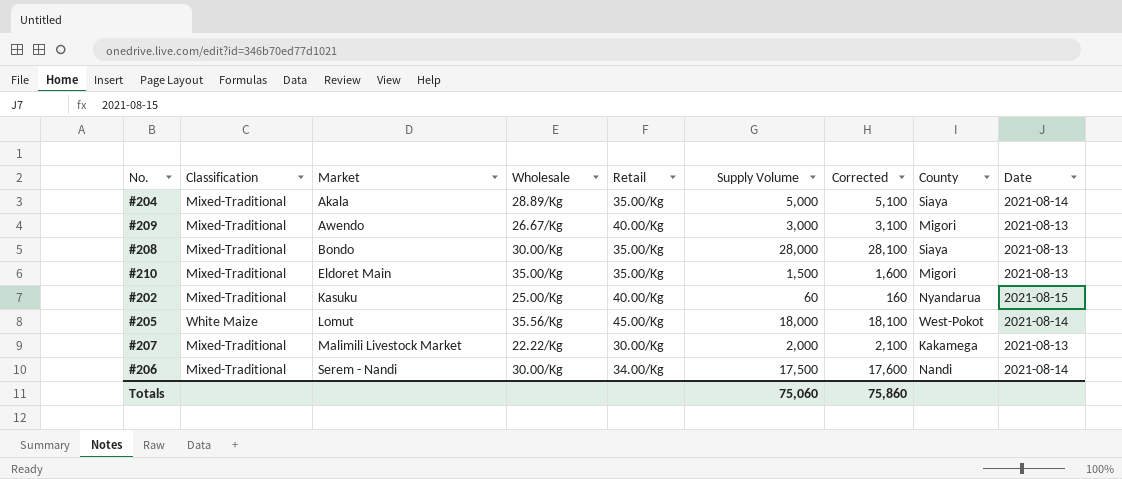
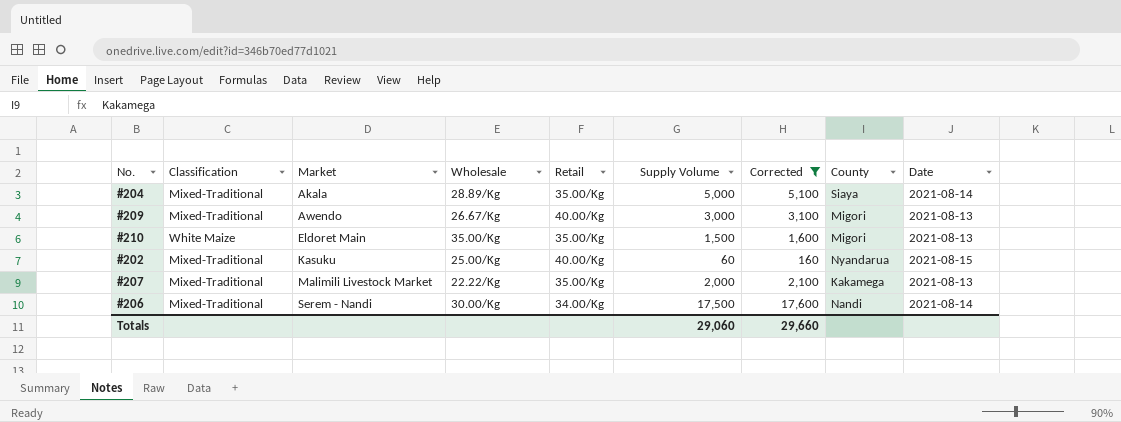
filter: none -> Corrected <= 17,600
#210 | Classification: Mixed-Traditional -> White Maize
#207 | Retail: 30.00/Kg -> 35.00/Kg
Totals | Supply Volume: 75,060 -> 29,060
Totals | Corrected: 75,860 -> 29,660

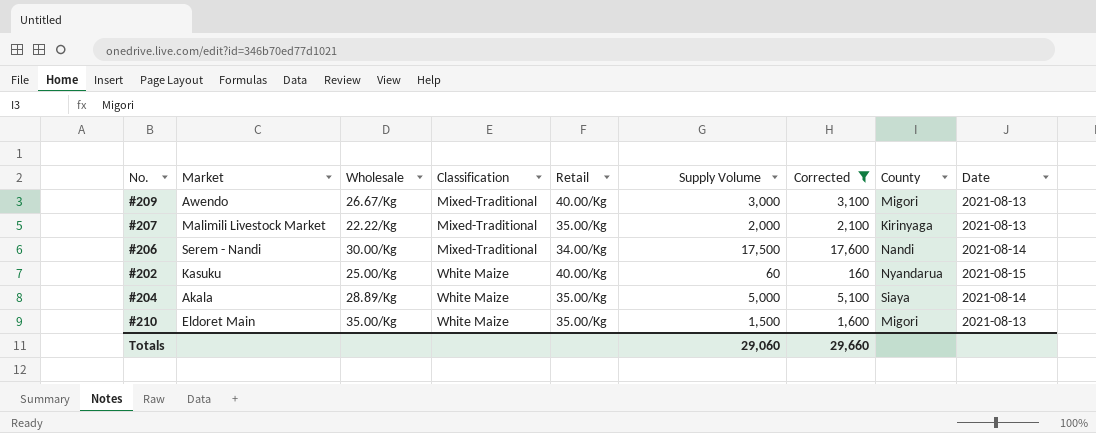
row order: Market ascending -> Classification ascending
column Classification | position: 2 -> 4
#207 | County: Kakamega -> Kirinyaga
#202 | Classification: Mixed-Traditional -> White Maize
#204 | Classification: Mixed-Traditional -> White Maize

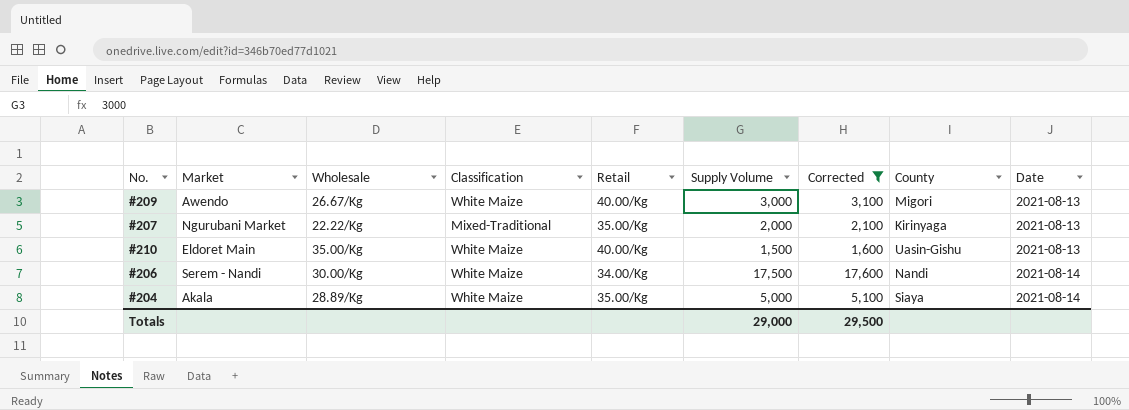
row order: Classification ascending -> Date ascending
row #202: Kasuku | 25.00/Kg | White Maize | 40.00/Kg | 60 | 160 | Nyandarua | 2021-08-15 -> none
#209 | Classification: Mixed-Traditional -> White Maize
#207 | Market: Malimili Livestock Market -> Ngurubani Market
#210 | Retail: 35.00/Kg -> 40.00/Kg
#210 | County: Migori -> Uasin-Gishu
#206 | Classification: Mixed-Traditional -> White Maize
Totals | Supply Volume: 29,060 -> 29,000
Totals | Corrected: 29,660 -> 29,500

